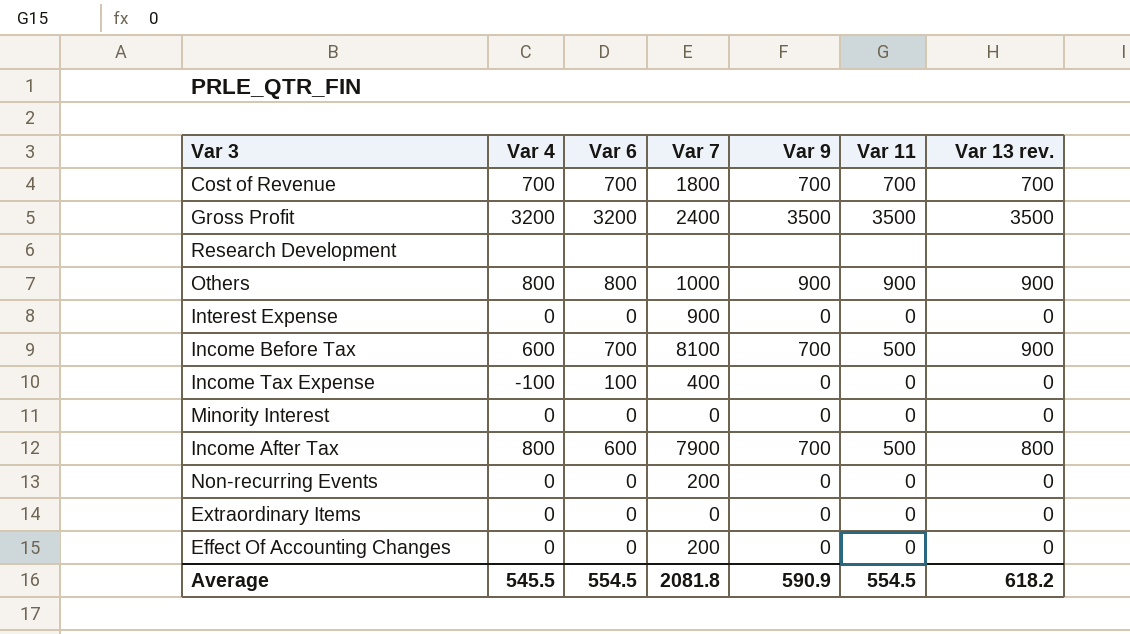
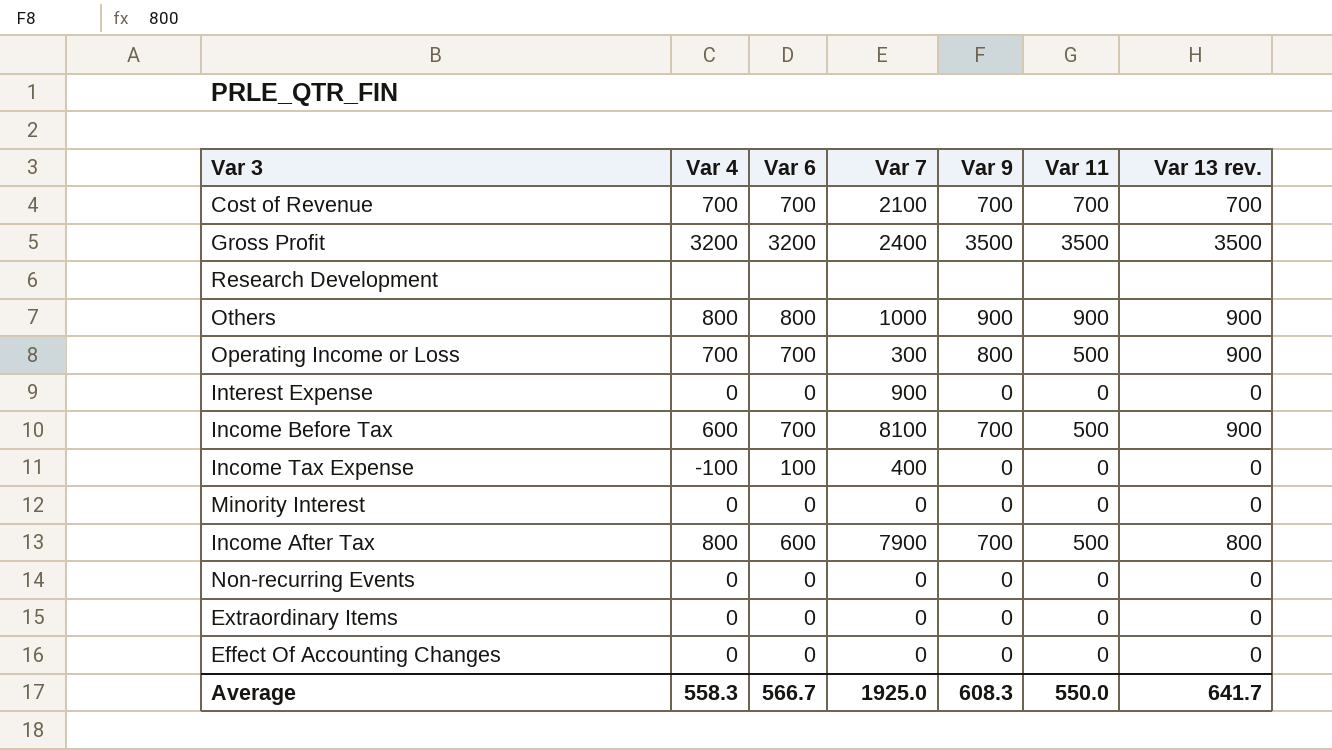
Cost of Revenue | Var 7: 1800 -> 2100
row Operating Income or Loss: none -> 700 | 700 | 300 | 800 | 500 | 900
Non-recurring Events | Var 7: 200 -> 0
Effect Of Accounting Changes | Var 7: 200 -> 0
Average | Var 4: 545.5 -> 558.3
Average | Var 6: 554.5 -> 566.7
Average | Var 7: 2081.8 -> 1925.0
Average | Var 9: 590.9 -> 608.3
Average | Var 11: 554.5 -> 550.0
Average | Var 13 rev.: 618.2 -> 641.7

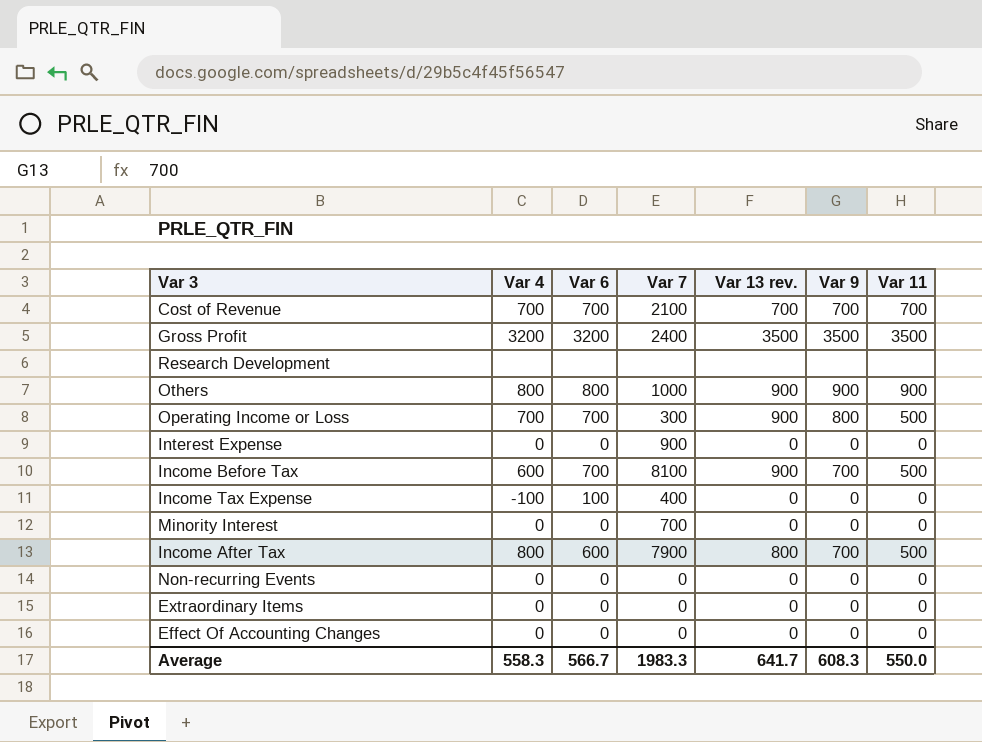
column Var 13 rev. | position: 7 -> 5
Minority Interest | Var 7: 0 -> 700
Average | Var 7: 1925.0 -> 1983.3

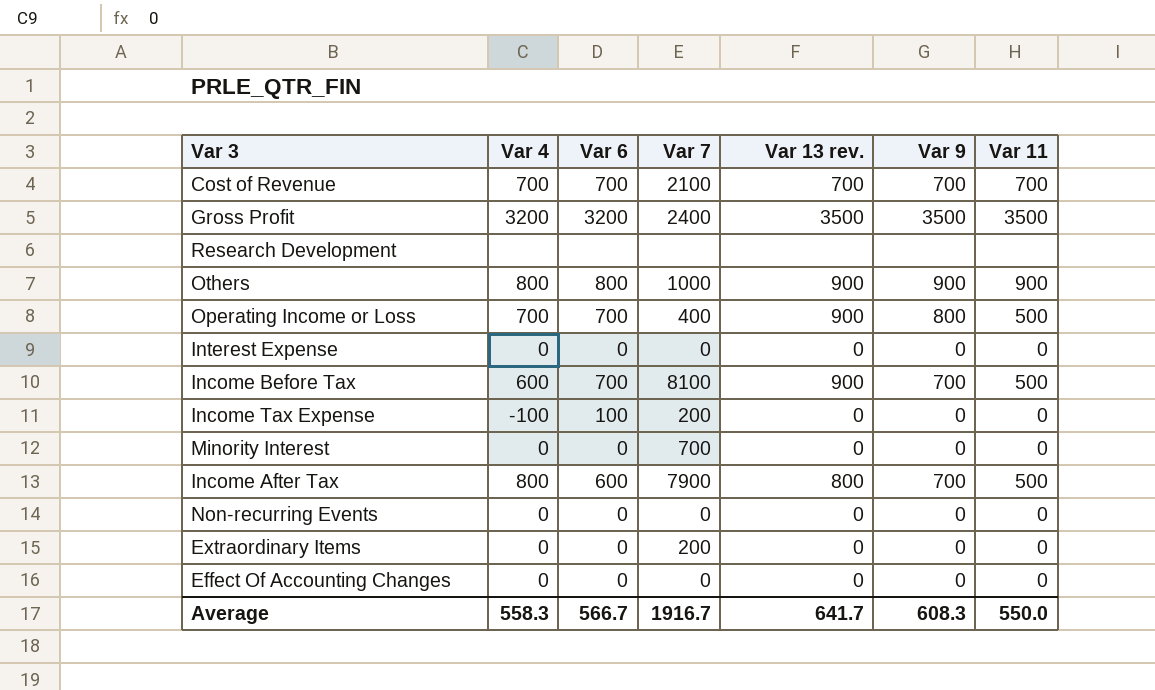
Operating Income or Loss | Var 7: 300 -> 400
Interest Expense | Var 7: 900 -> 0
Income Tax Expense | Var 7: 400 -> 200
Extraordinary Items | Var 7: 0 -> 200
Average | Var 7: 1983.3 -> 1916.7

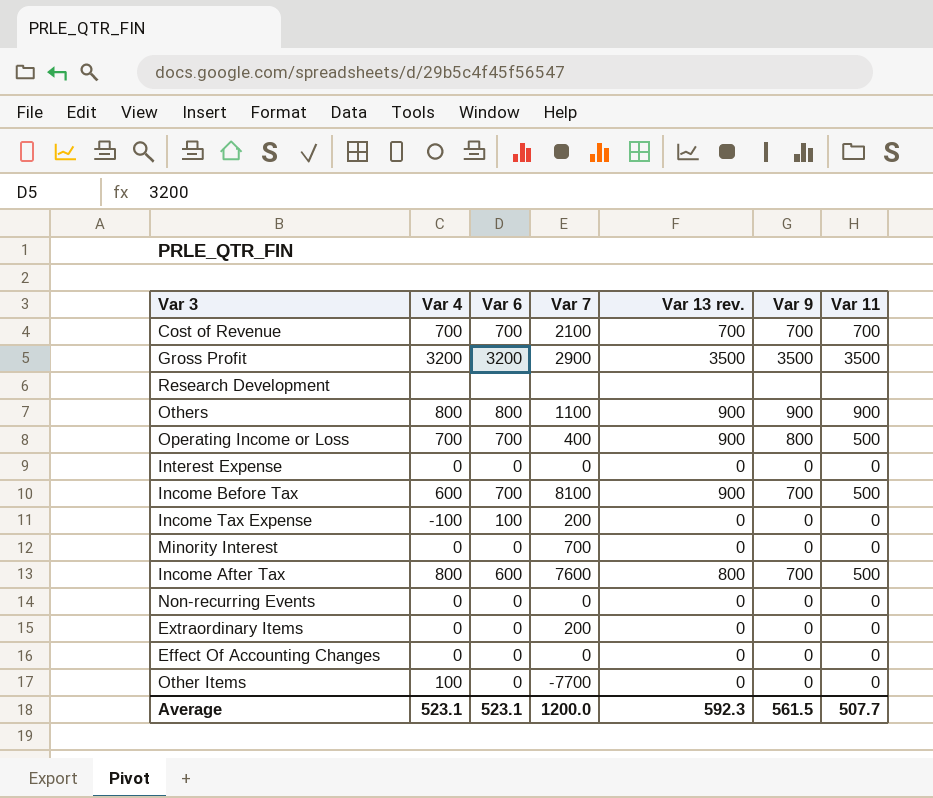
Gross Profit | Var 7: 2400 -> 2900
Others | Var 7: 1000 -> 1100
Income After Tax | Var 7: 7900 -> 7600
row Other Items: none -> 100 | 0 | -7700 | 0 | 0 | 0
Average | Var 4: 558.3 -> 523.1
Average | Var 6: 566.7 -> 523.1
Average | Var 7: 1916.7 -> 1200.0
Average | Var 13 rev.: 641.7 -> 592.3
Average | Var 9: 608.3 -> 561.5
Average | Var 11: 550.0 -> 507.7

